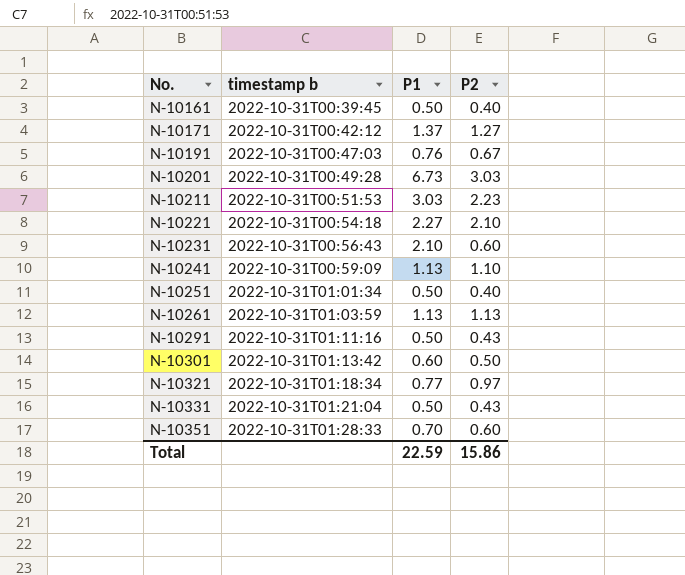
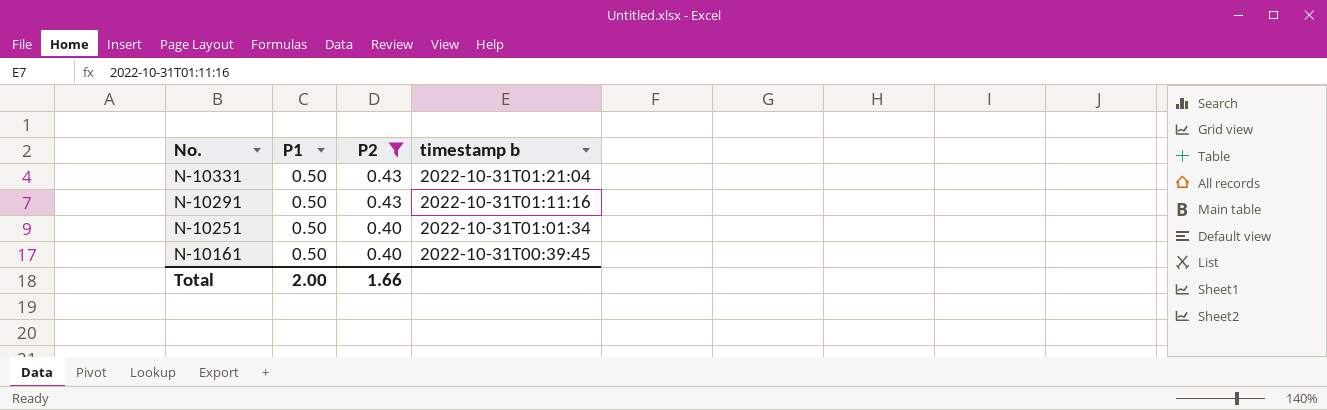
filter: none -> P2 <= 0.43
row order: No. ascending -> No. descending
column timestamp b | position: 2 -> 4
Total | P1: 22.59 -> 2.00
Total | P2: 15.86 -> 1.66

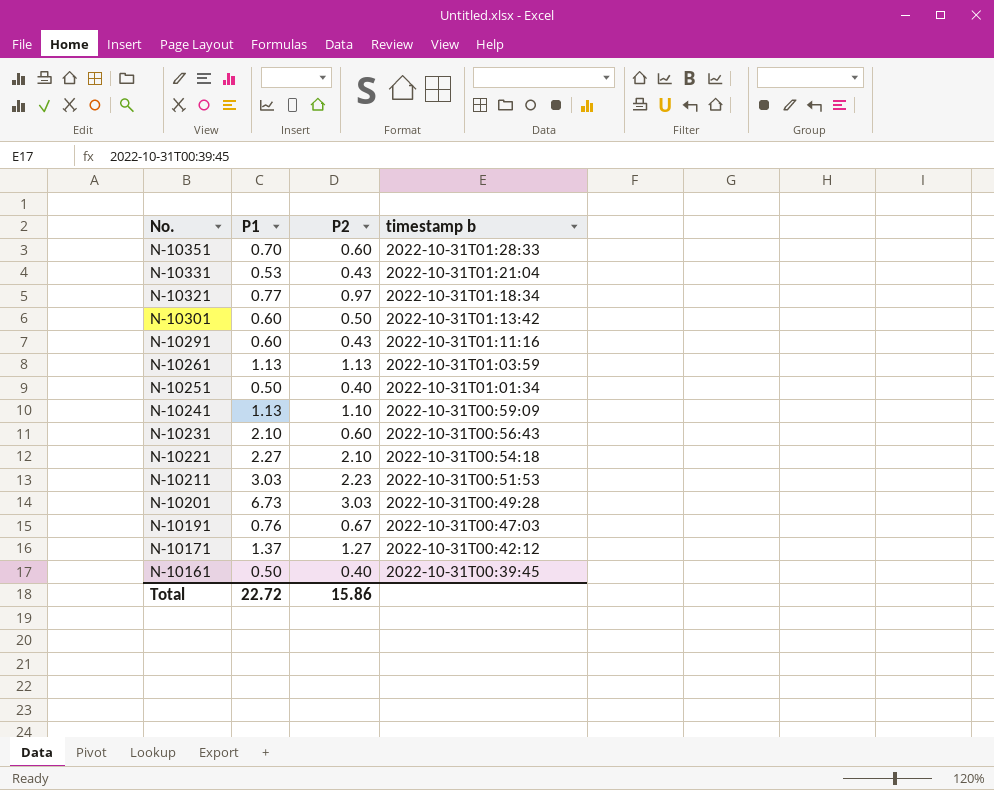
filter: P2 <= 0.43 -> none
N-10331 | P1: 0.50 -> 0.53
N-10291 | P1: 0.50 -> 0.60
Total | P1: 2.00 -> 22.72
Total | P2: 1.66 -> 15.86

